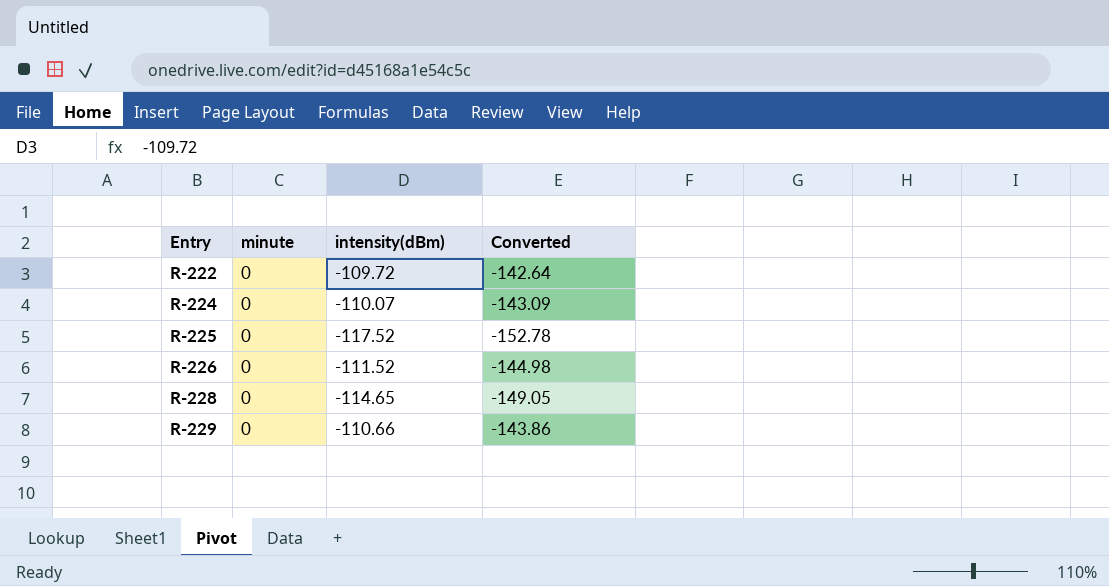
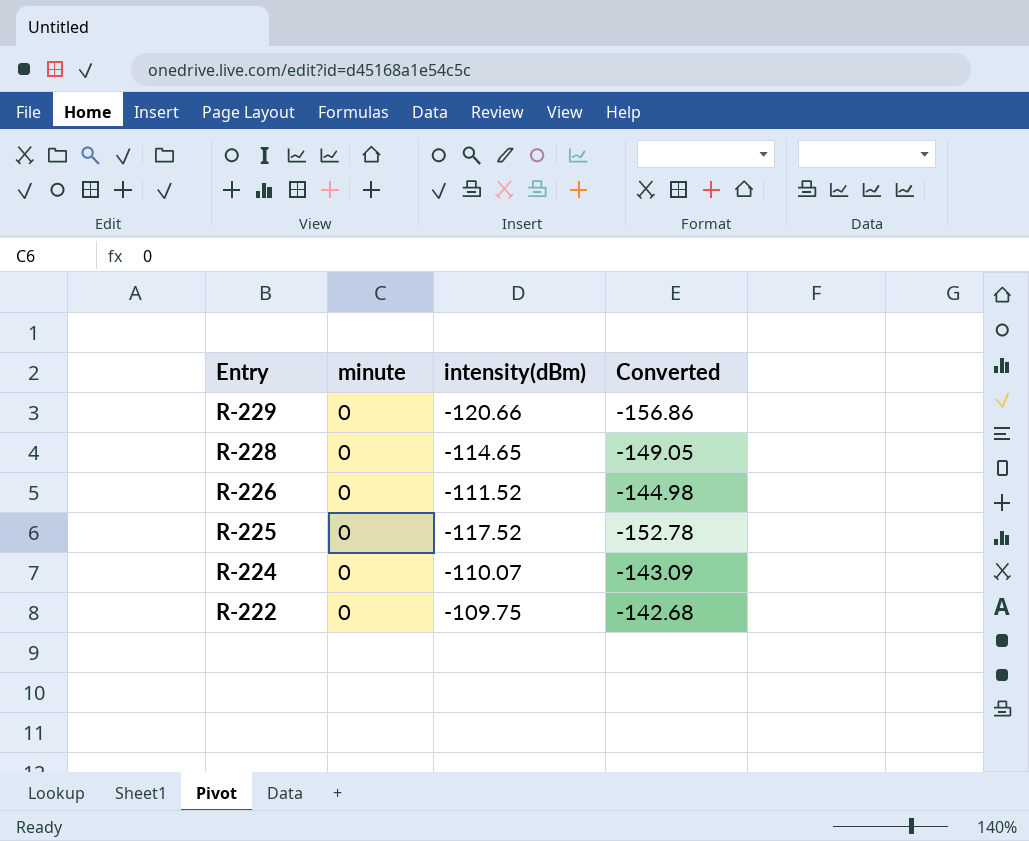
row order: Entry ascending -> Entry descending
R-229 | intensity(dBm): -110.66 -> -120.66
R-229 | Converted: -143.86 -> -156.86
R-222 | intensity(dBm): -109.72 -> -109.75
R-222 | Converted: -142.64 -> -142.68

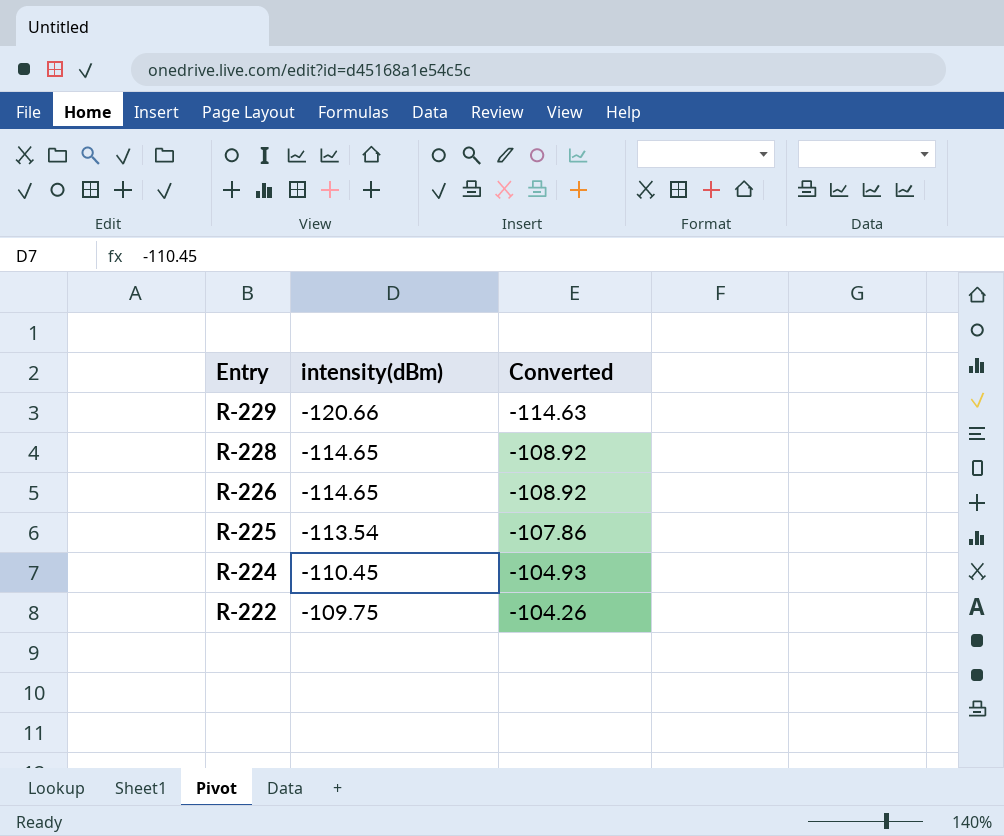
column minute | position: 2 -> none
column Converted | formula: [intensity(dBm)] * 1.3 -> [intensity(dBm)] * 0.95
R-226 | intensity(dBm): -111.52 -> -114.65
R-225 | intensity(dBm): -117.52 -> -113.54
R-224 | intensity(dBm): -110.07 -> -110.45

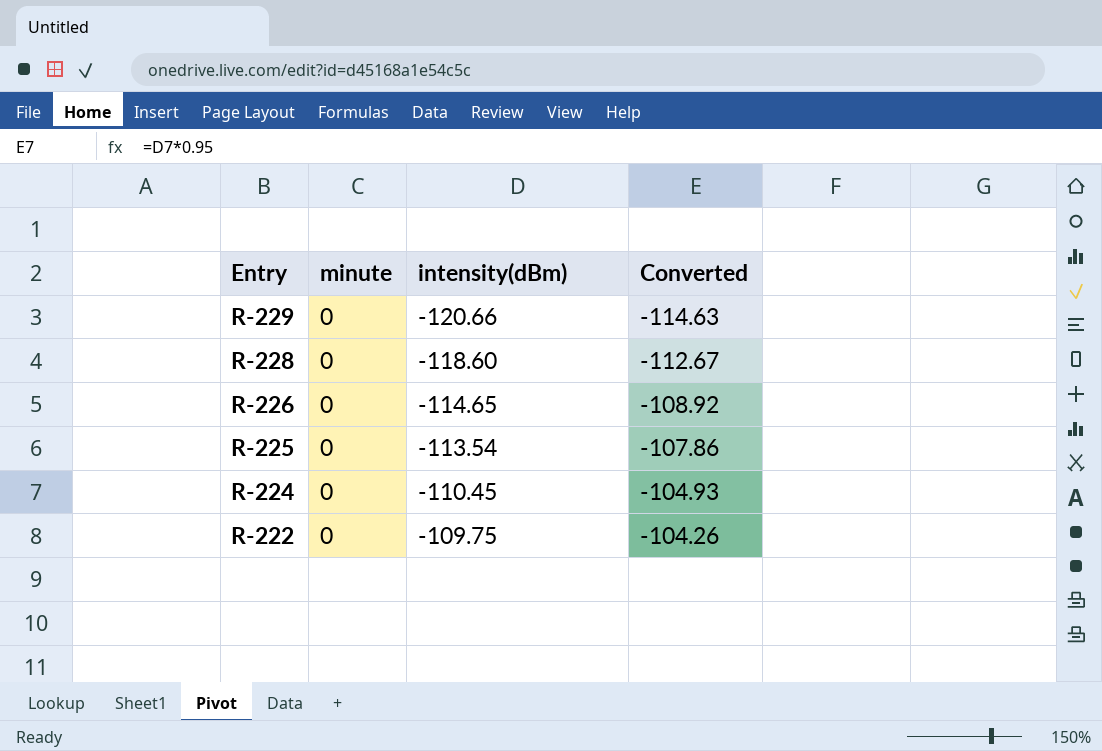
column minute | position: none -> 2
R-228 | intensity(dBm): -114.65 -> -118.60
R-228 | Converted: -108.92 -> -112.67

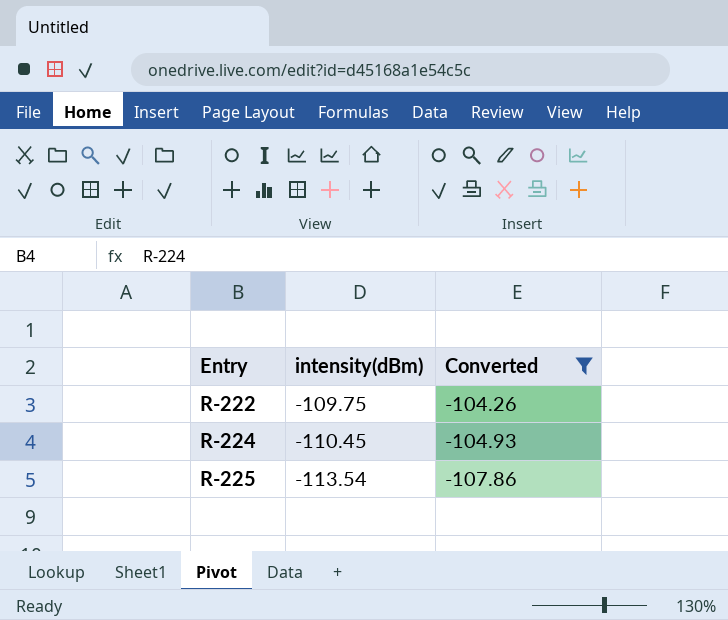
filter: none -> Converted >= -107.86
row order: Entry descending -> Entry ascending
column minute | position: 2 -> none

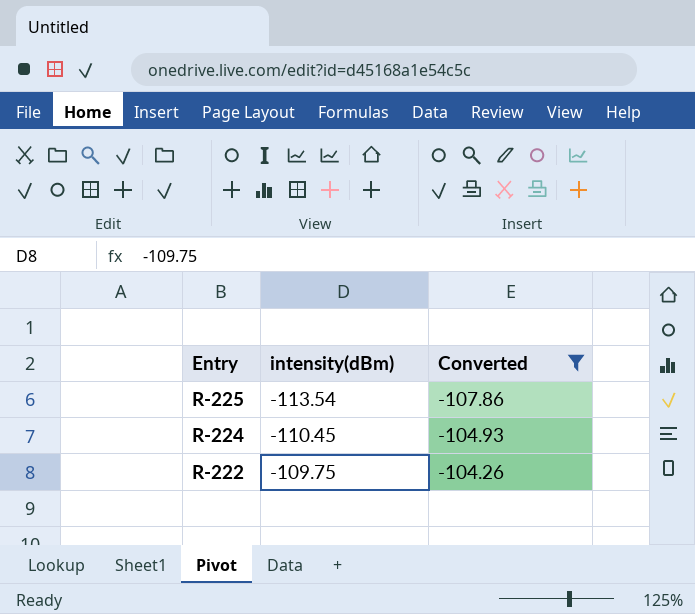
row order: Entry ascending -> Entry descending

